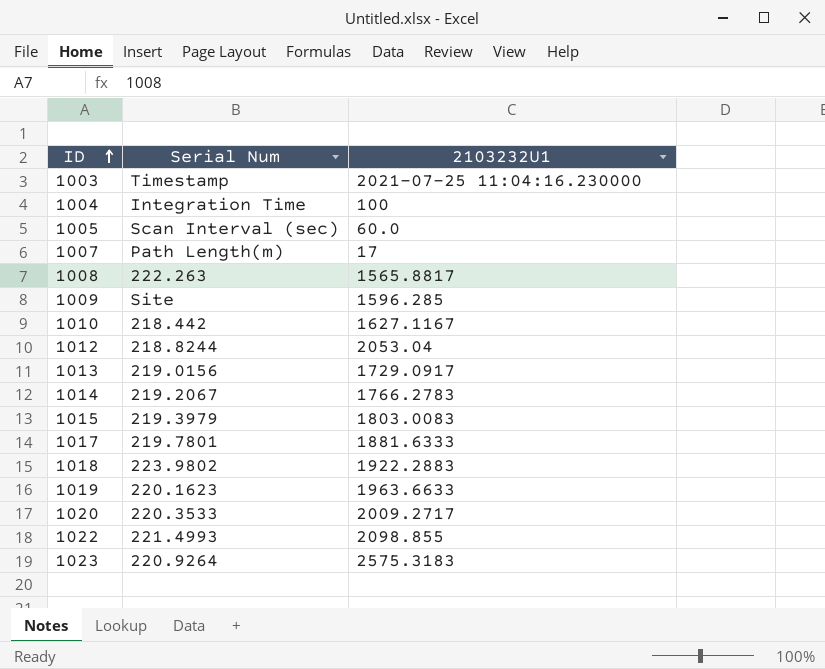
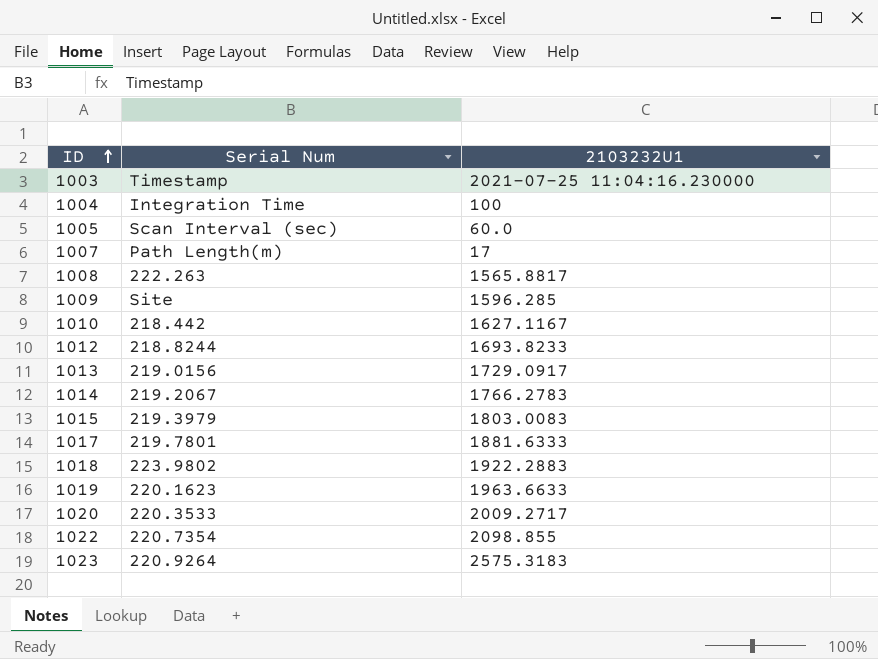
1012 | 2103232U1: 2053.04 -> 1693.8233
1022 | Serial Num: 221.4993 -> 220.7354

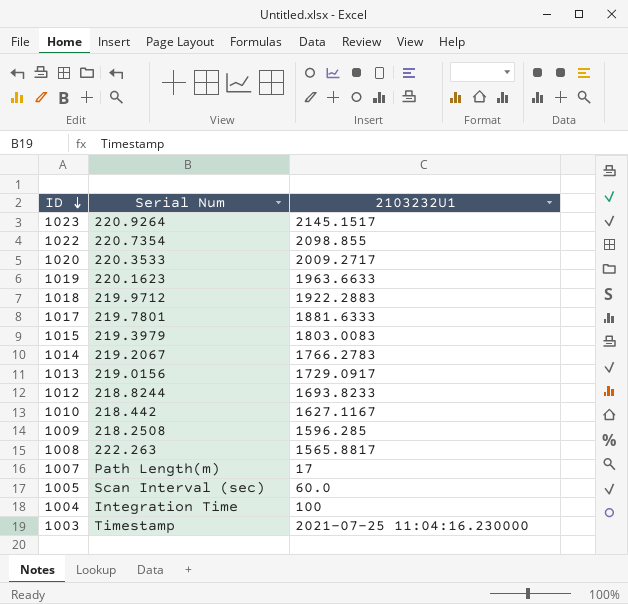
row order: ID ascending -> ID descending
1023 | 2103232U1: 2575.3183 -> 2145.1517
1018 | Serial Num: 223.9802 -> 219.9712
1009 | Serial Num: Site -> 218.2508

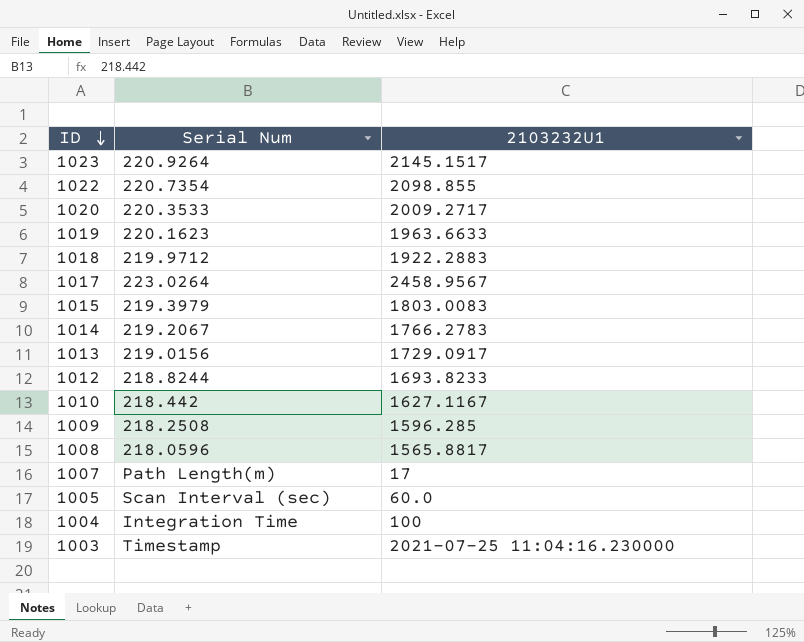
1017 | Serial Num: 219.7801 -> 223.0264
1017 | 2103232U1: 1881.6333 -> 2458.9567
1008 | Serial Num: 222.263 -> 218.0596

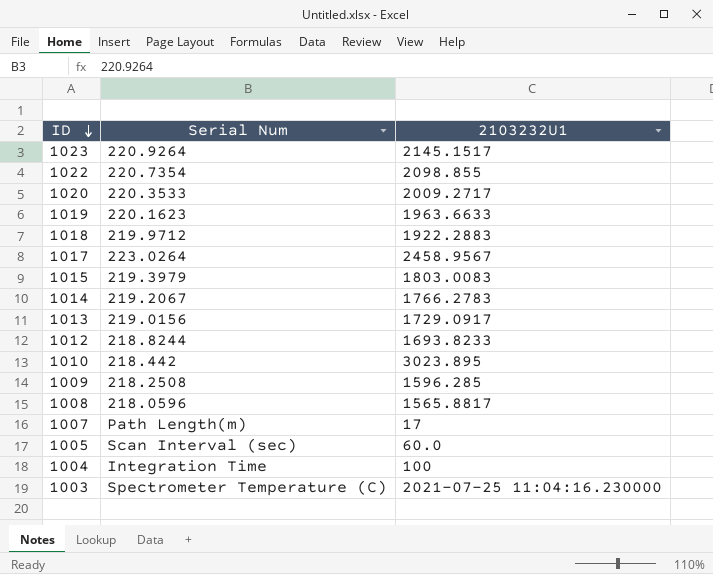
1010 | 2103232U1: 1627.1167 -> 3023.895
1003 | Serial Num: Timestamp -> Spectrometer Temperature (C)

